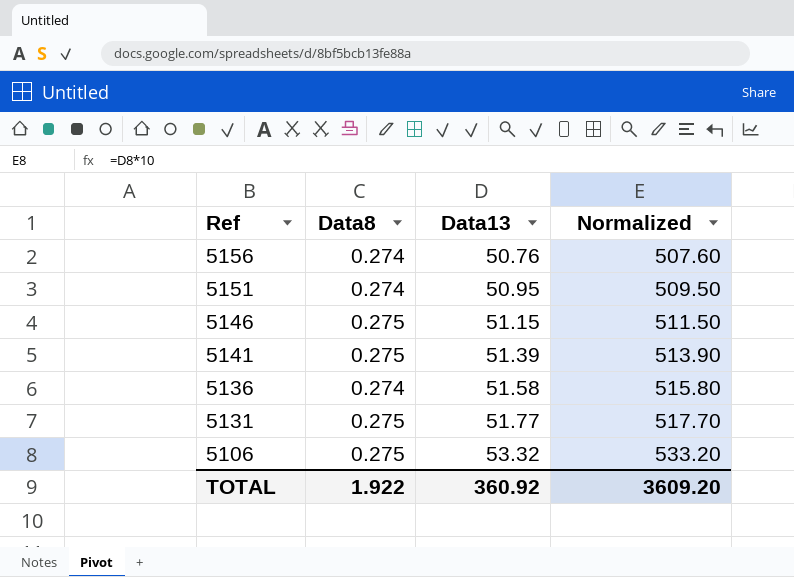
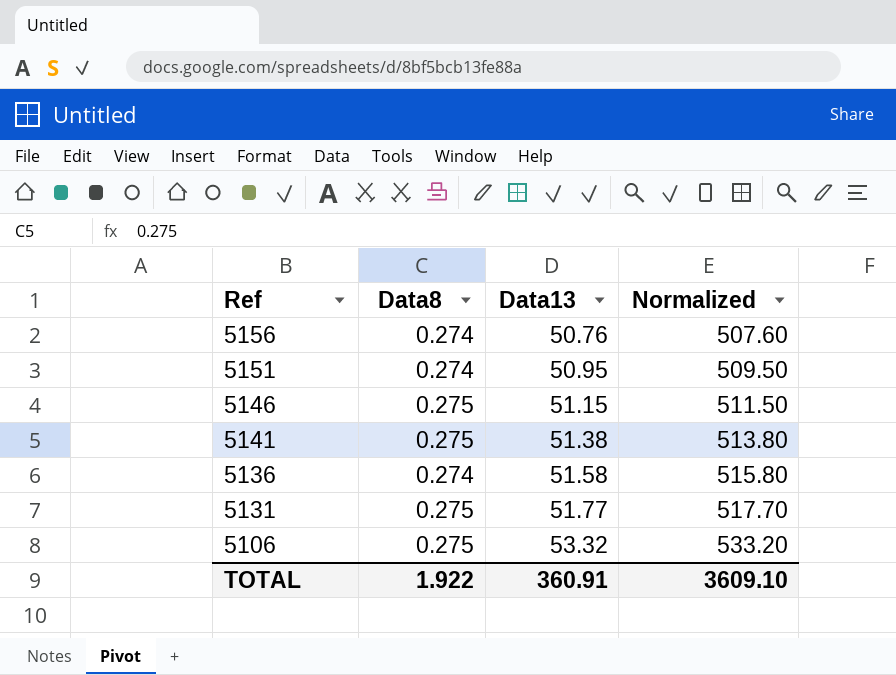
5141 | Data13: 51.39 -> 51.38
5141 | Normalized: 513.90 -> 513.80
TOTAL | Data13: 360.92 -> 360.91
TOTAL | Normalized: 3609.20 -> 3609.10

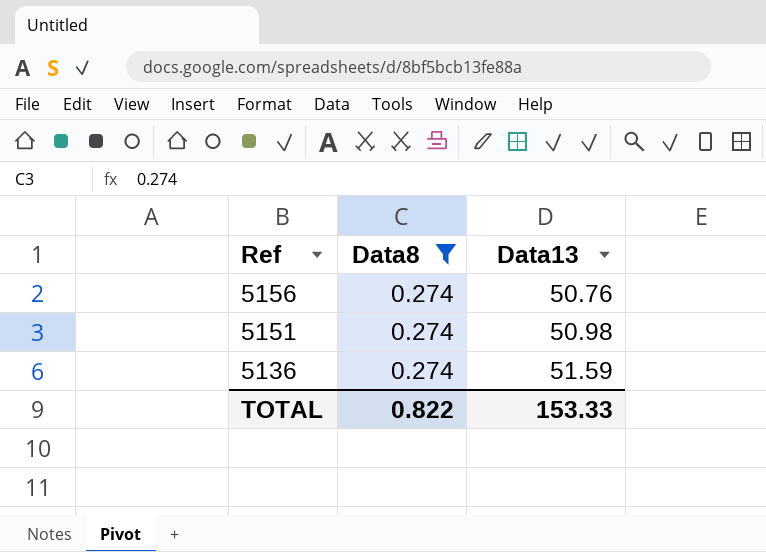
filter: none -> Data8 = 0.274
column Normalized | formula: [Data13] * 10 -> none
5151 | Data13: 50.95 -> 50.98
5136 | Data13: 51.58 -> 51.59
TOTAL | Data8: 1.922 -> 0.822
TOTAL | Data13: 360.91 -> 153.33

